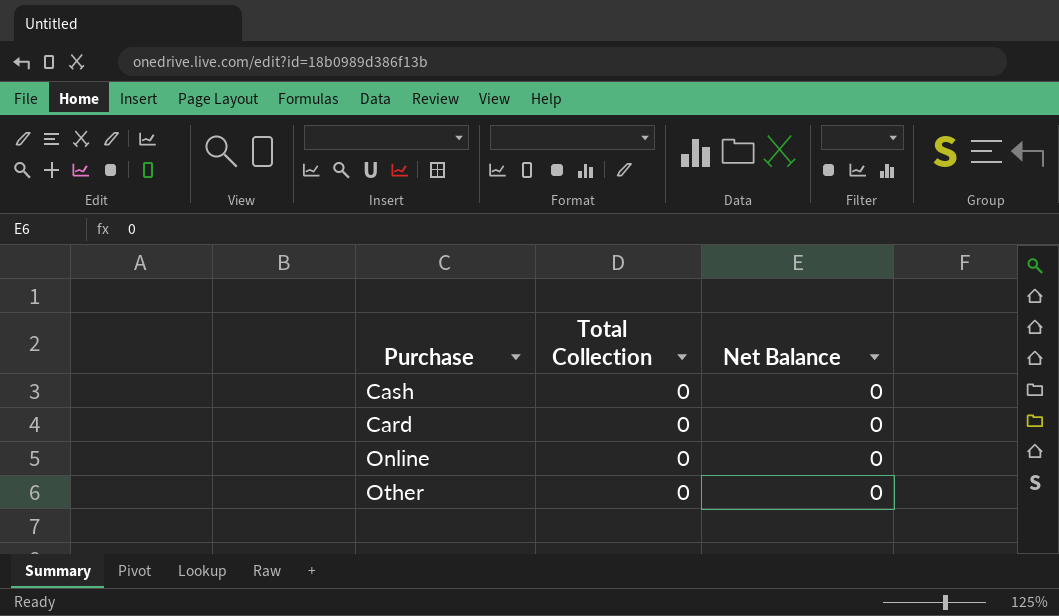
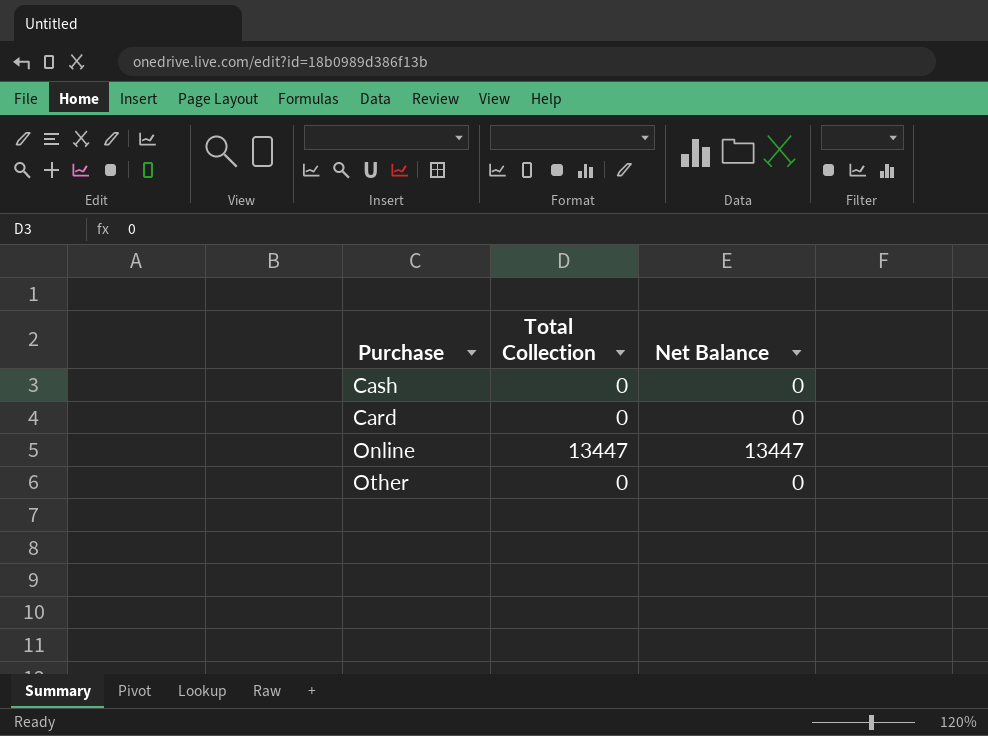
Online | Total Collection: 0 -> 13447
Online | Net Balance: 0 -> 13447

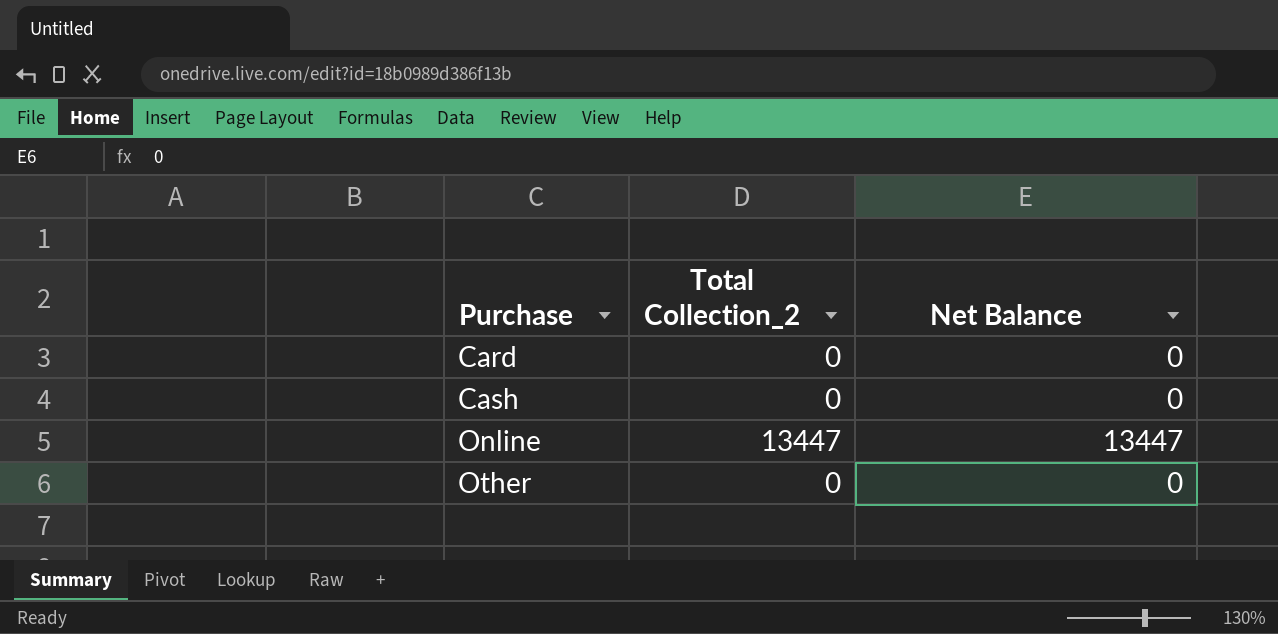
row order: none -> Purchase ascending
column name: Total Collection -> Total Collection_2

